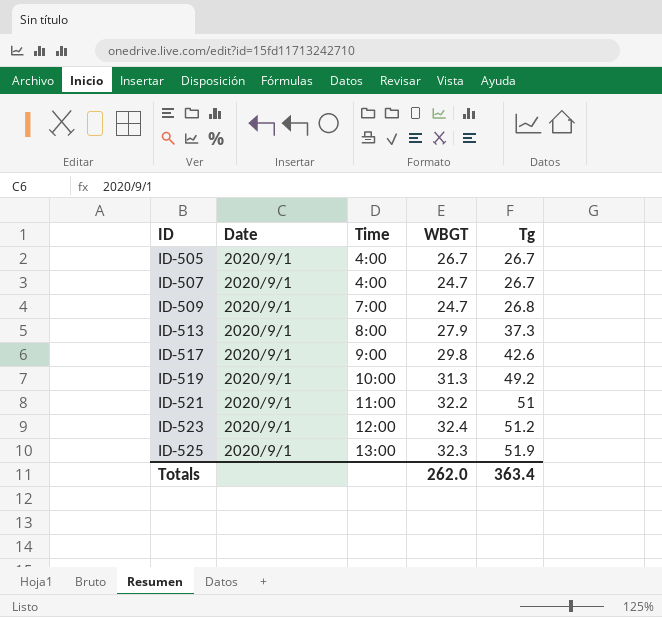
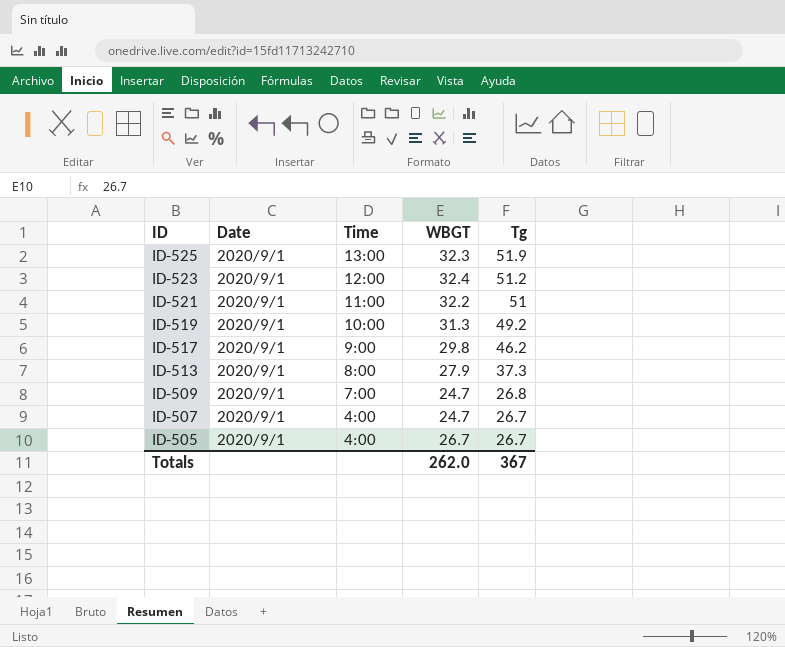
row order: ID ascending -> ID descending
ID-517 | Tg: 42.6 -> 46.2
Totals | Tg: 363.4 -> 367

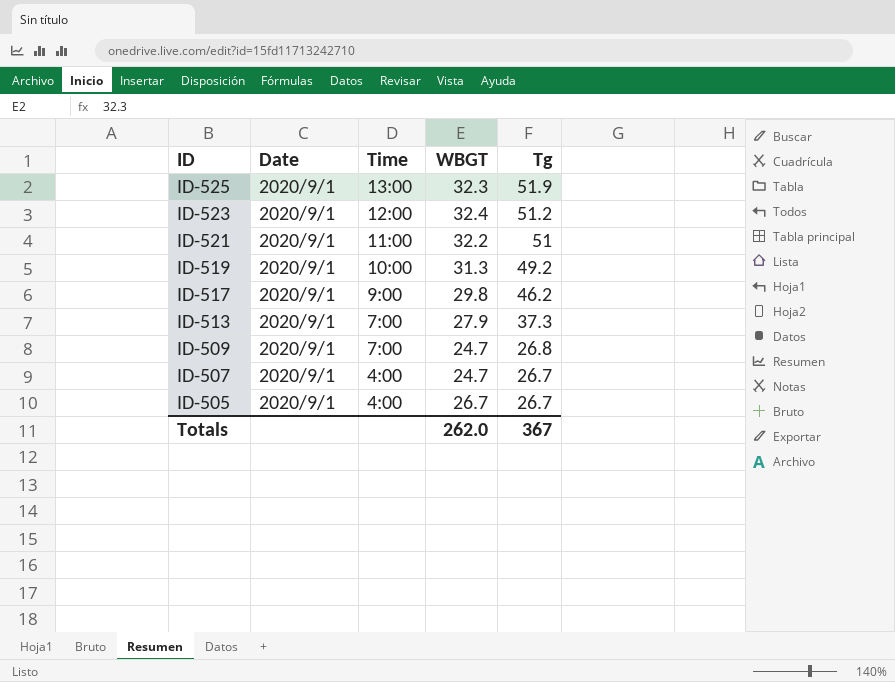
ID-513 | Time: 8:00 -> 7:00

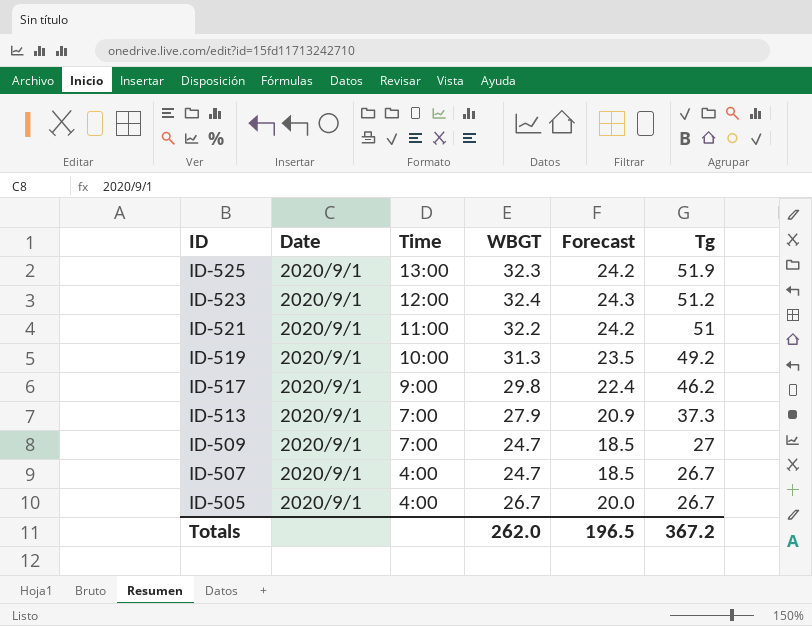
column Forecast | formula: none -> [WBGT] * 0.75
ID-509 | Tg: 26.8 -> 27
Totals | Tg: 367 -> 367.2

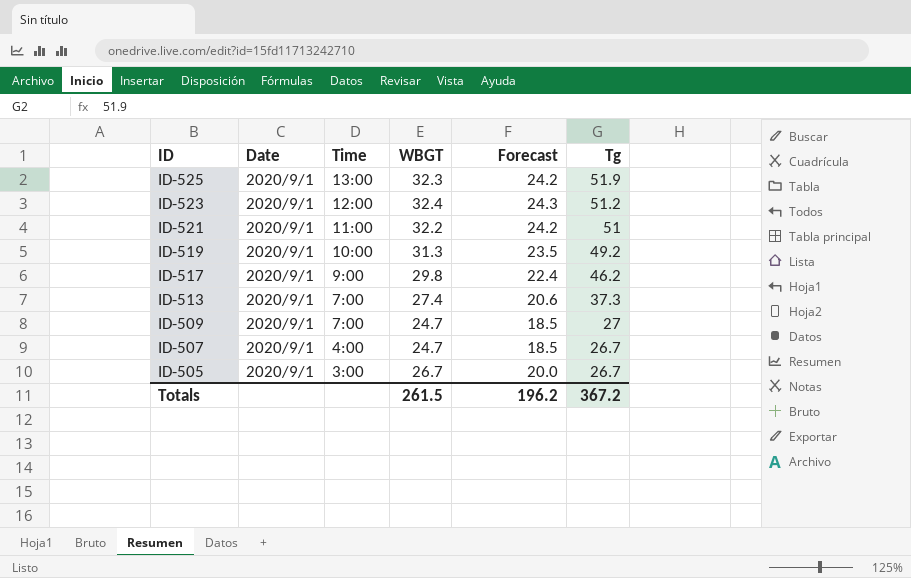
ID-513 | WBGT: 27.9 -> 27.4
ID-513 | Forecast: 20.9 -> 20.6
ID-505 | Time: 4:00 -> 3:00
Totals | WBGT: 262.0 -> 261.5
Totals | Forecast: 196.5 -> 196.2

